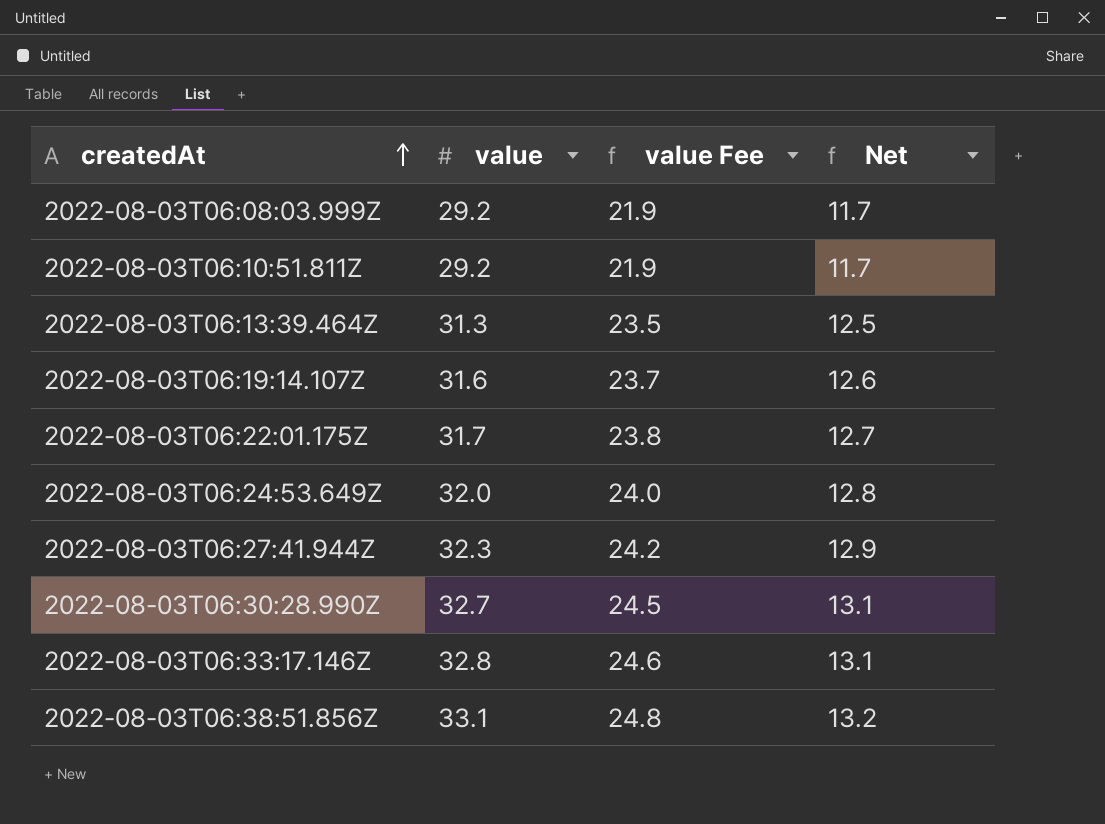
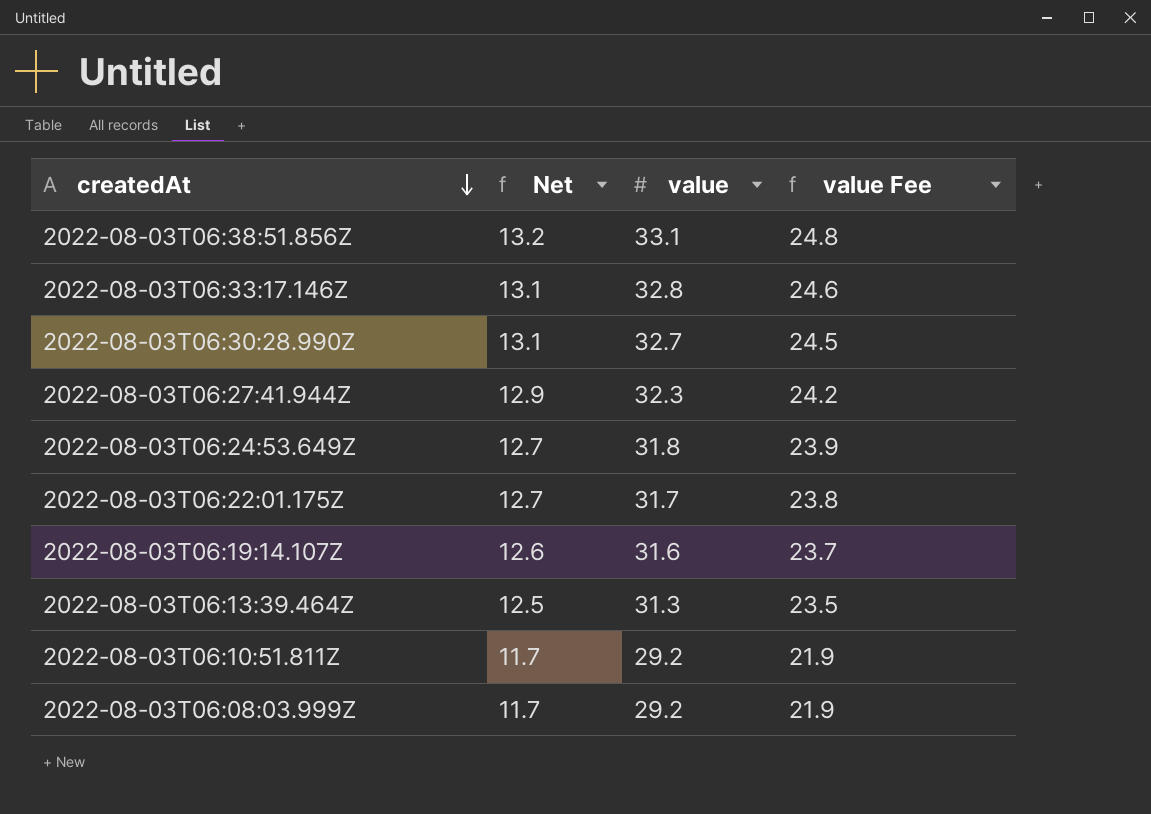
row order: createdAt ascending -> createdAt descending
column Net | position: 4 -> 2
2022-08-03T06:24:53.649Z | Net: 12.8 -> 12.7
2022-08-03T06:24:53.649Z | value: 32.0 -> 31.8
2022-08-03T06:24:53.649Z | value Fee: 24.0 -> 23.9

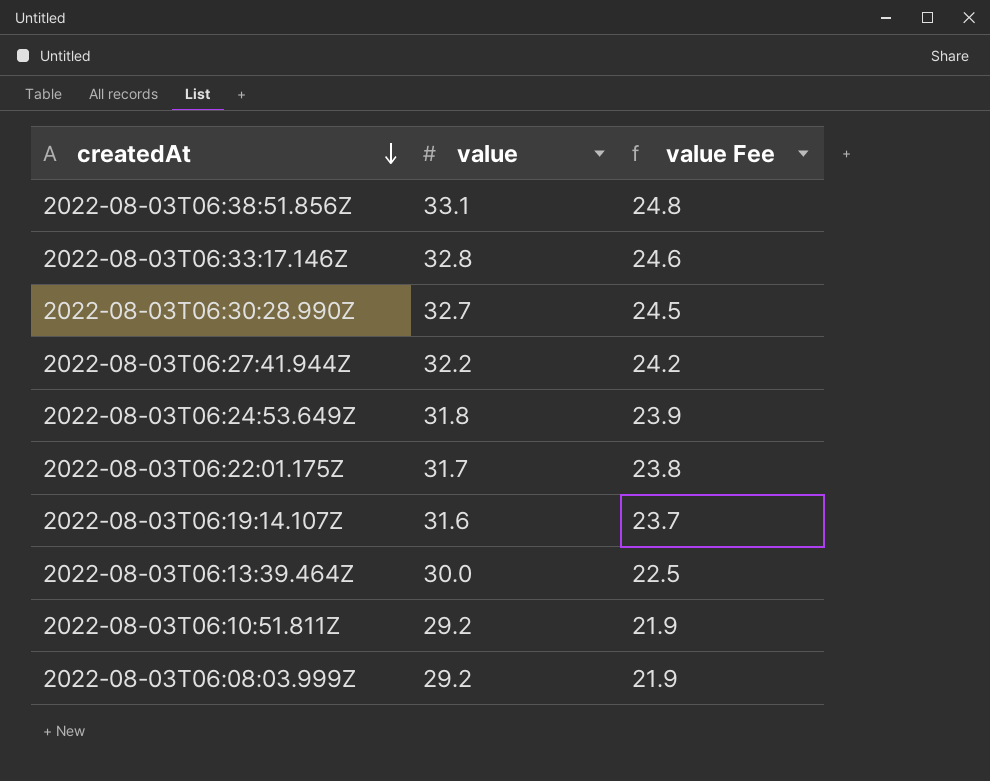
column Net | formula: [value] * 0.4 -> none
2022-08-03T06:27:41.944Z | value: 32.3 -> 32.2
2022-08-03T06:13:39.464Z | value: 31.3 -> 30.0
2022-08-03T06:13:39.464Z | value Fee: 23.5 -> 22.5

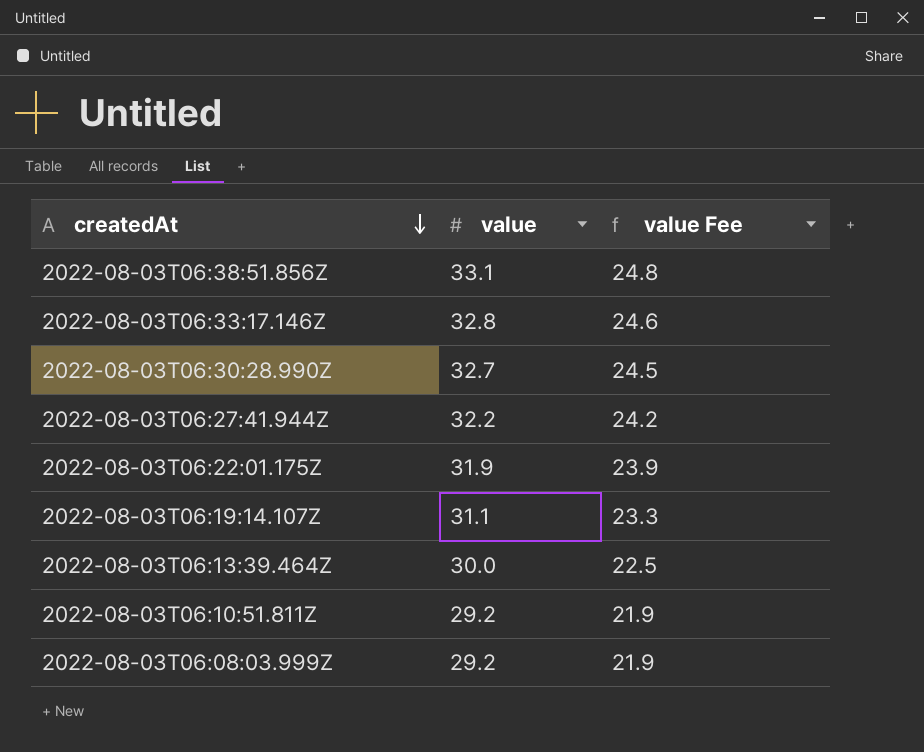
row 2022-08-03T06:24:53.649Z: 31.8 | 23.9 -> none
2022-08-03T06:22:01.175Z | value: 31.7 -> 31.9
2022-08-03T06:22:01.175Z | value Fee: 23.8 -> 23.9
2022-08-03T06:19:14.107Z | value: 31.6 -> 31.1
2022-08-03T06:19:14.107Z | value Fee: 23.7 -> 23.3

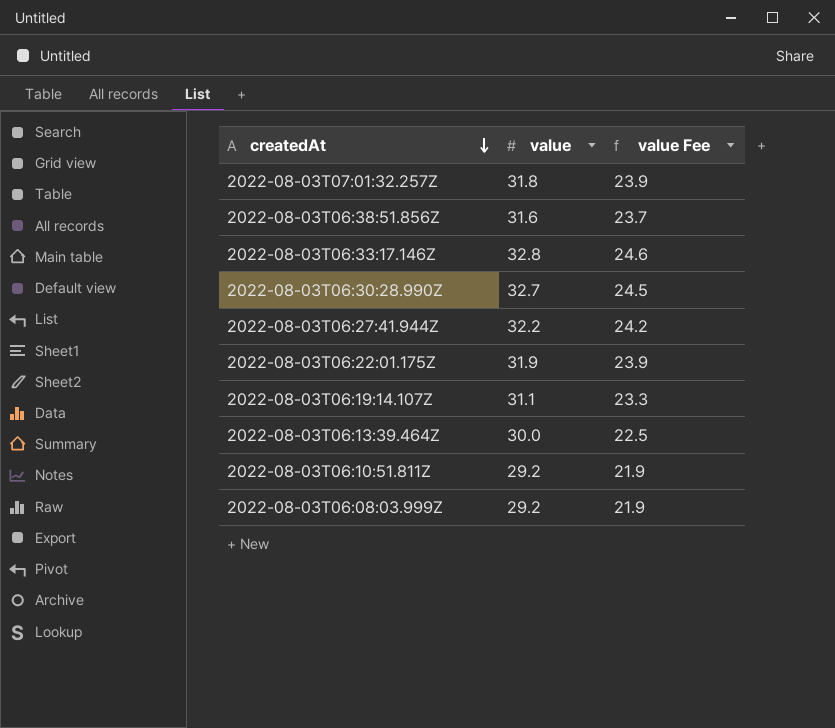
row 2022-08-03T07:01:32.257Z: none -> 31.8 | 23.9
2022-08-03T06:38:51.856Z | value: 33.1 -> 31.6
2022-08-03T06:38:51.856Z | value Fee: 24.8 -> 23.7

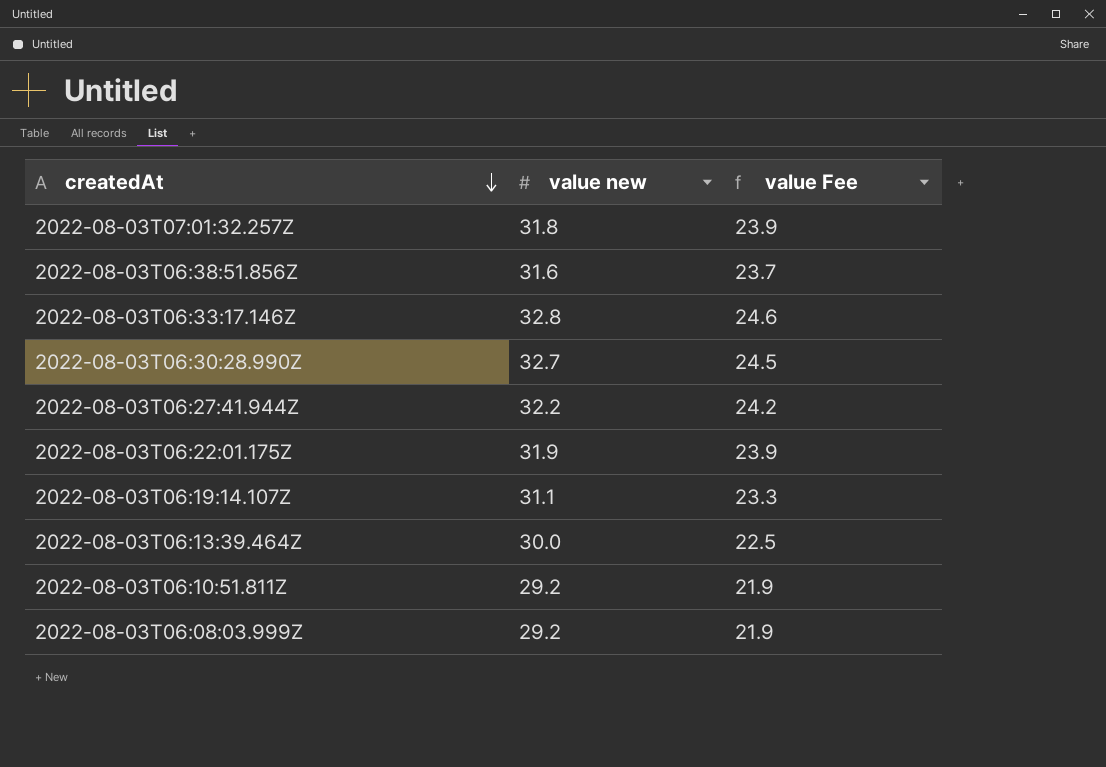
column name: value -> value new

